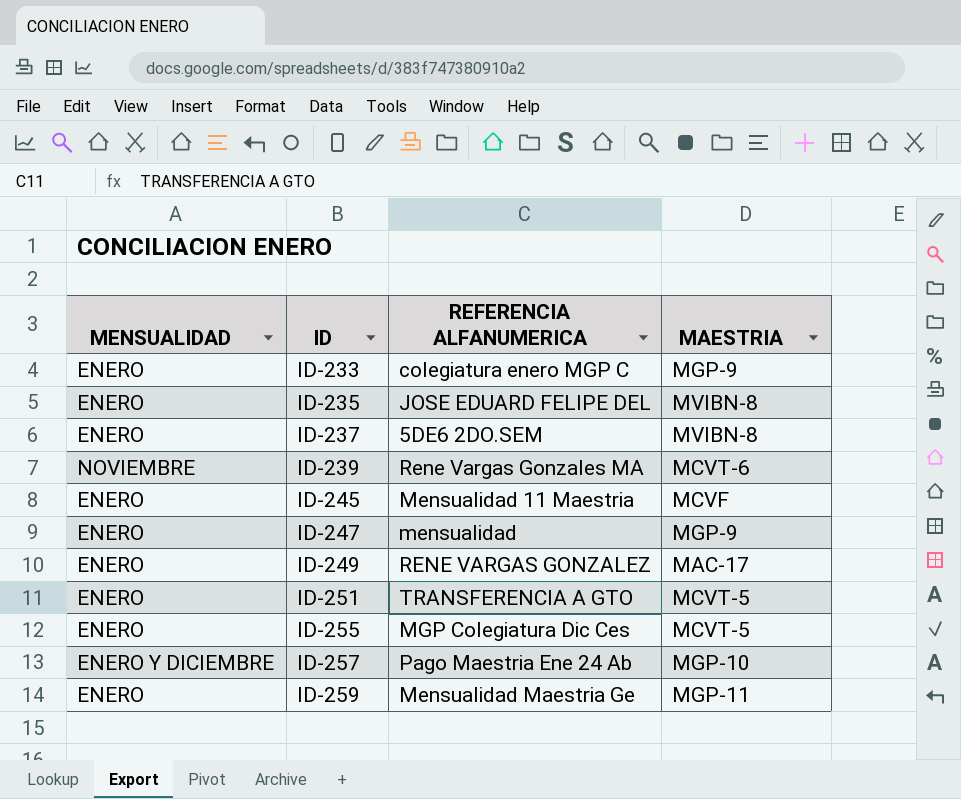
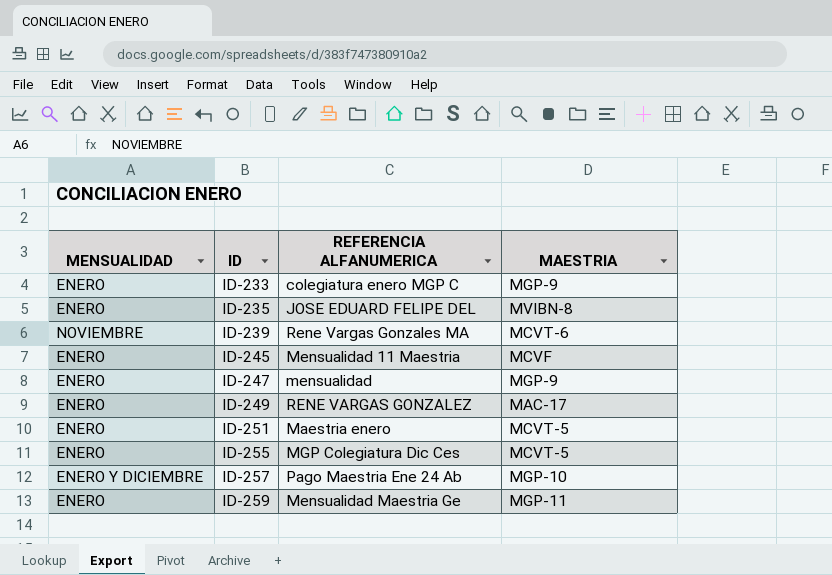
row ID-237: ENERO | 5DE6 2DO.SEM | MVIBN-8 -> none
ID-251 | REFERENCIA ALFANUMERICA: TRANSFERENCIA A GTO -> Maestria enero

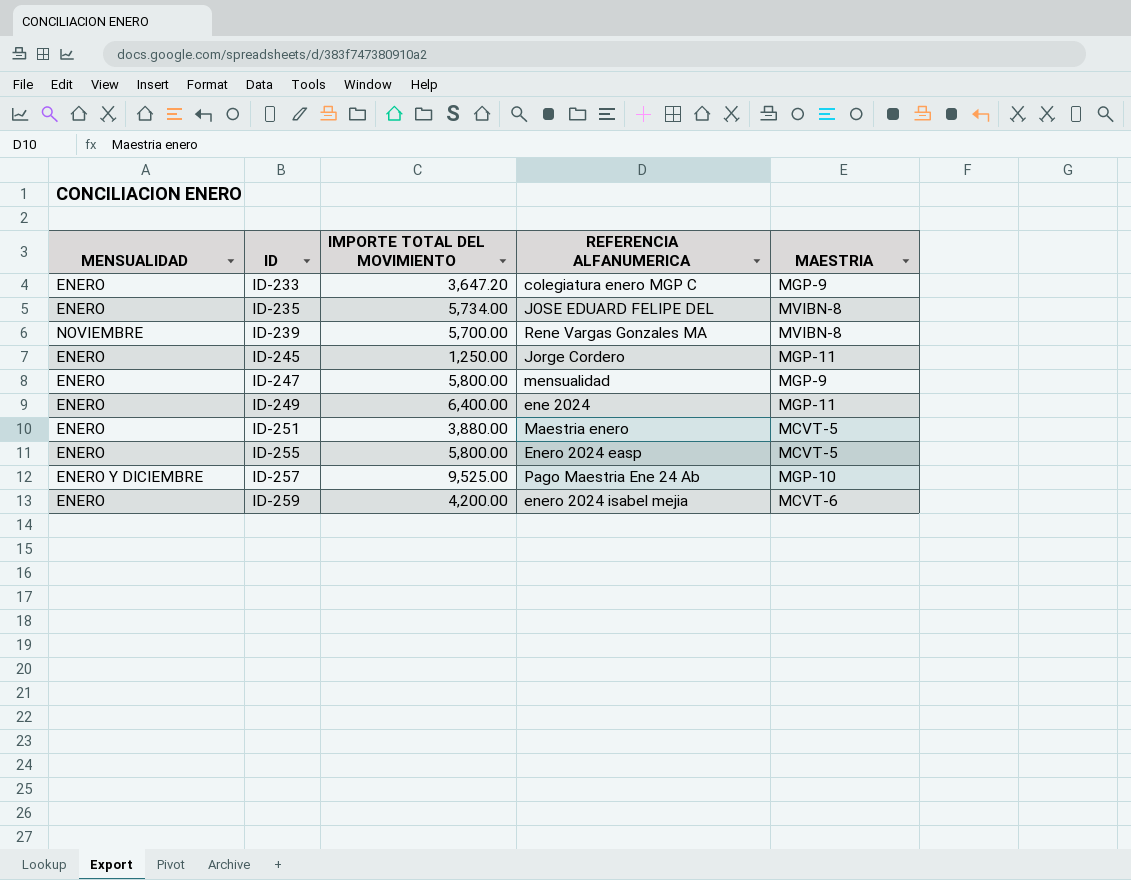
column IMPORTE TOTAL DEL MOVIMIENTO | position: none -> 3
ID-239 | MAESTRIA: MCVT-6 -> MVIBN-8
ID-245 | REFERENCIA ALFANUMERICA: Mensualidad 11 Maestria -> Jorge Cordero
ID-245 | MAESTRIA: MCVF -> MGP-11
ID-249 | REFERENCIA ALFANUMERICA: RENE VARGAS GONZALEZ -> ene 2024
ID-249 | MAESTRIA: MAC-17 -> MGP-11
ID-255 | REFERENCIA ALFANUMERICA: MGP Colegiatura Dic Ces -> Enero 2024 easp
ID-259 | REFERENCIA ALFANUMERICA: Mensualidad Maestria Ge -> enero 2024 isabel mejia
ID-259 | MAESTRIA: MGP-11 -> MCVT-6

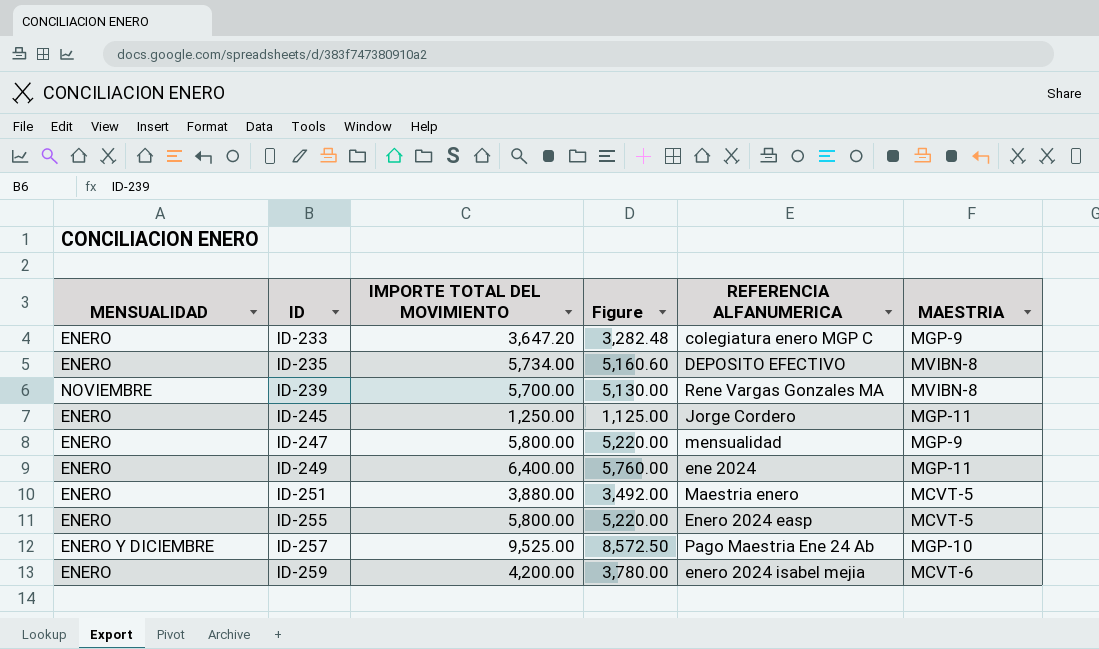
column Figure | formula: none -> [IMPORTE TOTAL DEL MOVIMIENTO] * 0.9
ID-235 | REFERENCIA ALFANUMERICA: JOSE EDUARD FELIPE DEL -> DEPOSITO EFECTIVO

